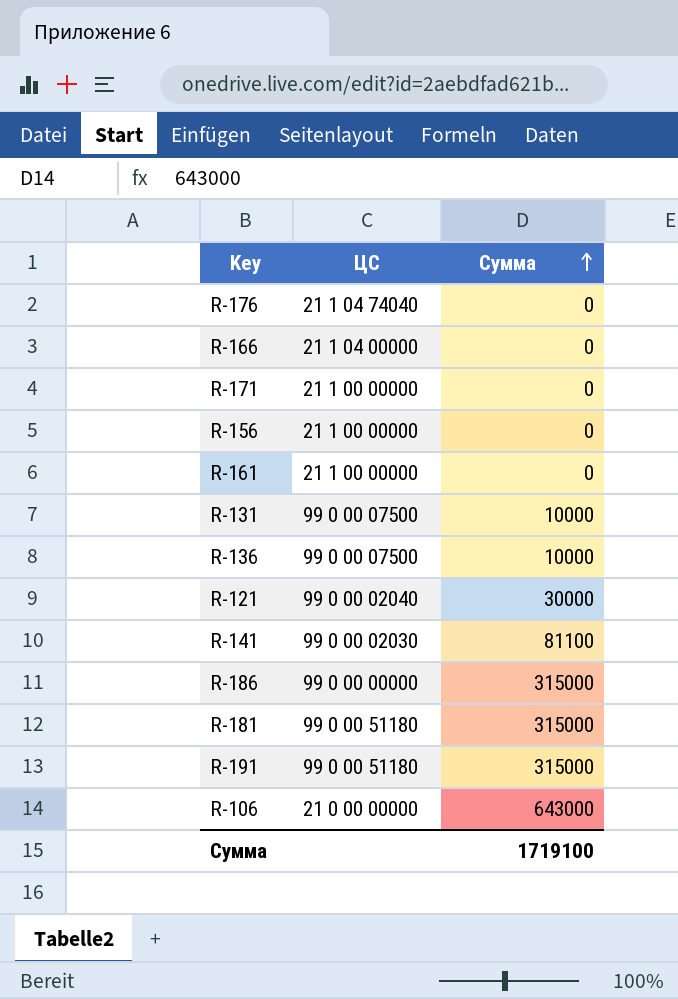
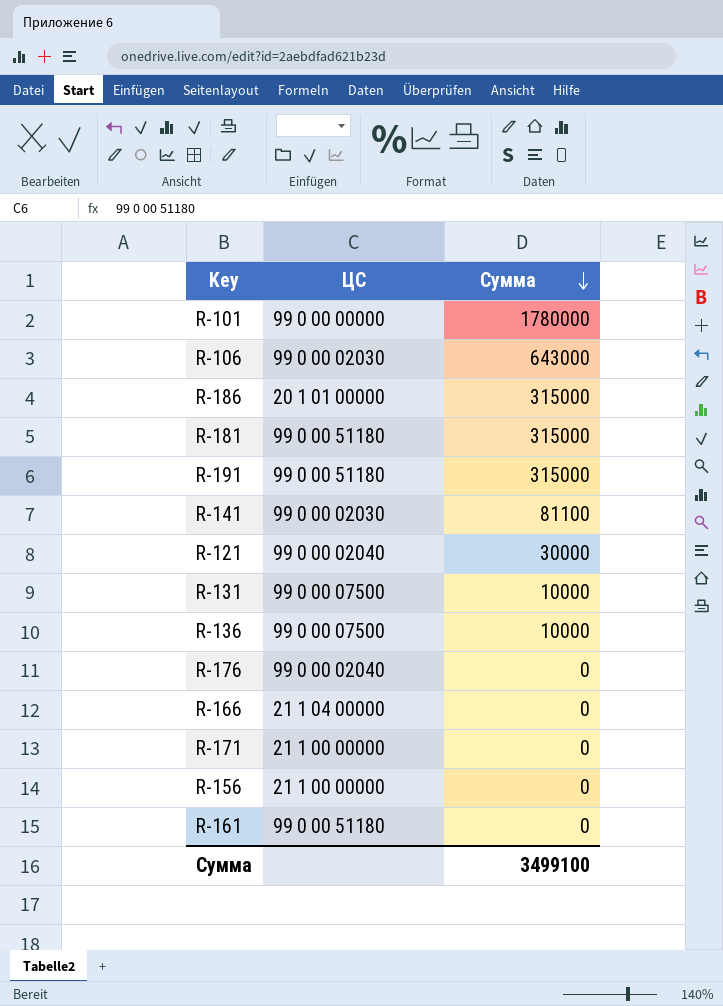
row order: Сумма ascending -> Сумма descending
row R-101: none -> 99 0 00 00000 | 1780000
R-106 | ЦС: 21 0 00 00000 -> 99 0 00 02030
R-186 | ЦС: 99 0 00 00000 -> 20 1 01 00000
R-176 | ЦС: 21 1 04 74040 -> 99 0 00 02040
R-161 | ЦС: 21 1 00 00000 -> 99 0 00 51180
Сумма | Сумма: 1719100 -> 3499100

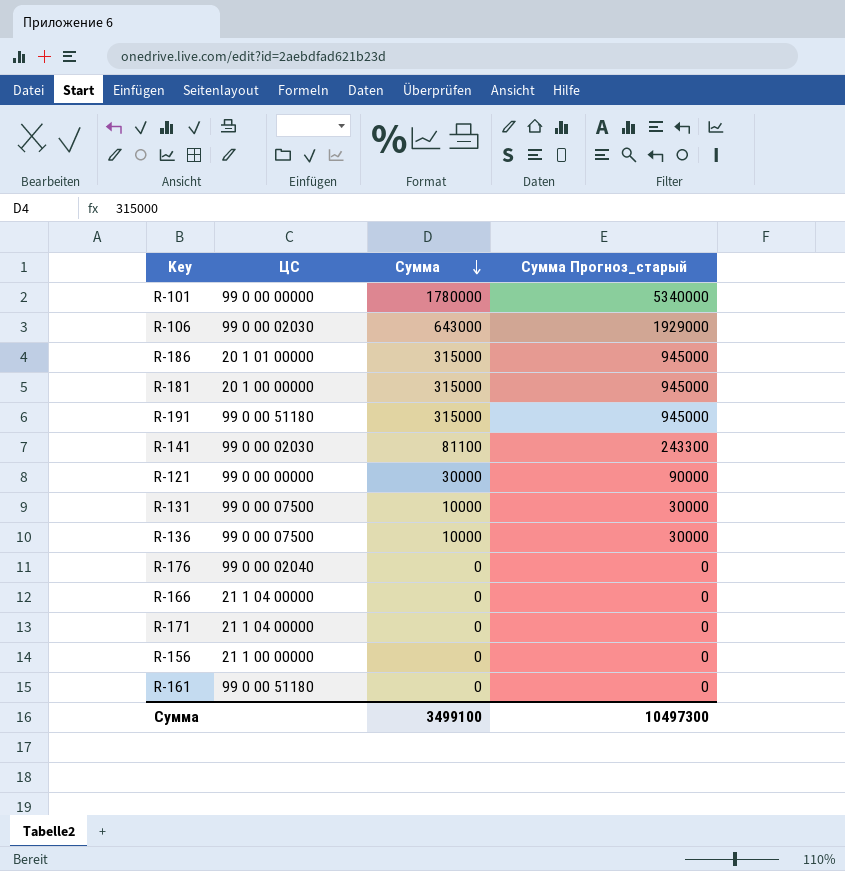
column Сумма Прогноз_старый | formula: none -> [Сумма] * 3
R-181 | ЦС: 99 0 00 51180 -> 20 1 00 00000
R-121 | ЦС: 99 0 00 02040 -> 99 0 00 00000
R-171 | ЦС: 21 1 00 00000 -> 21 1 04 00000

